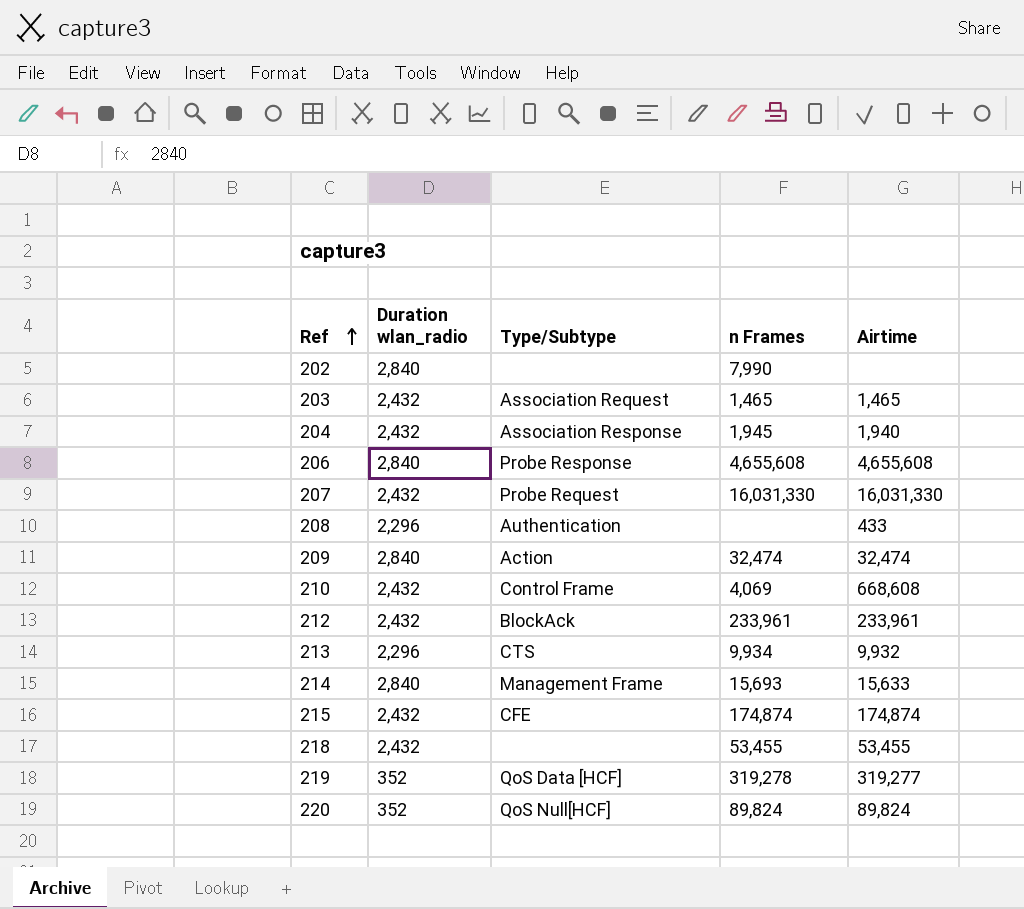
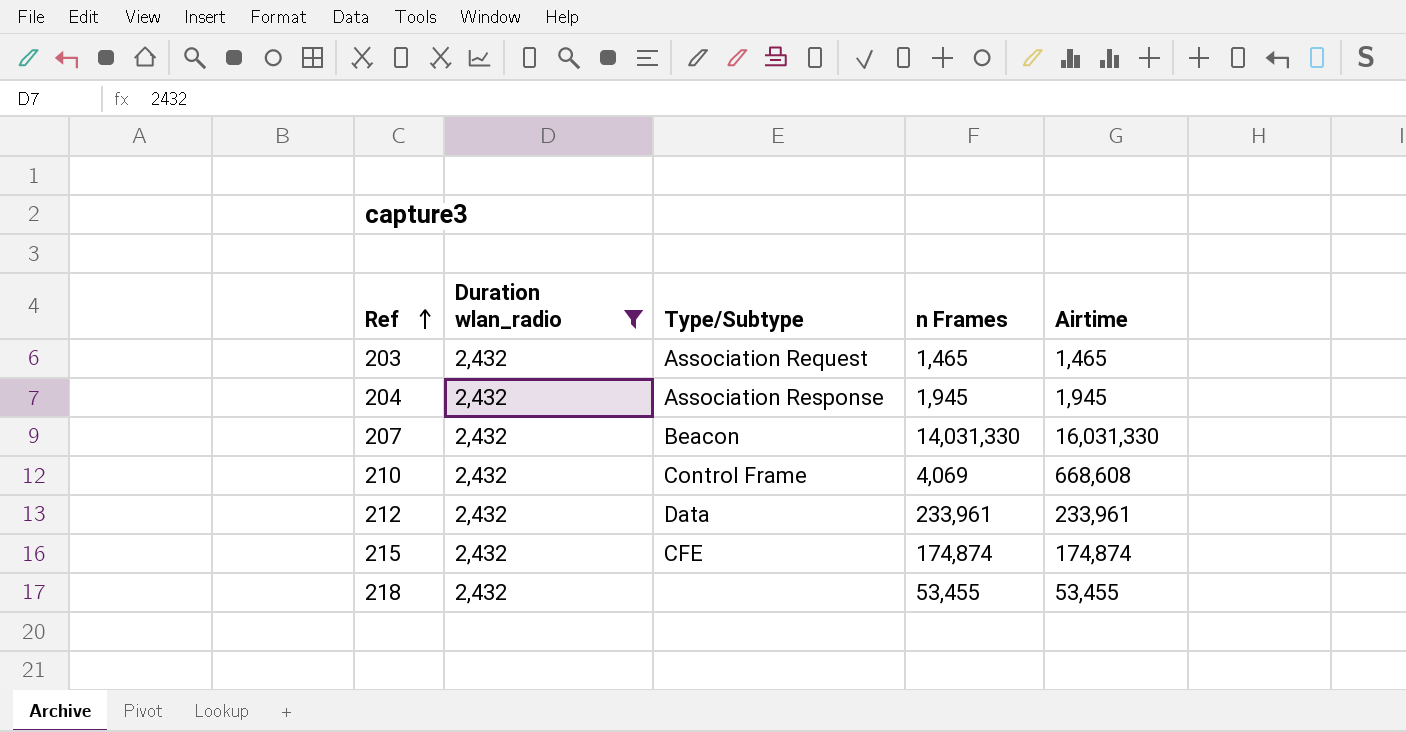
filter: none -> Duration wlan_radio = 2,432
204 | Airtime: 1,940 -> 1,945
207 | Type/Subtype: Probe Request -> Beacon
207 | n Frames: 16,031,330 -> 14,031,330
212 | Type/Subtype: BlockAck -> Data

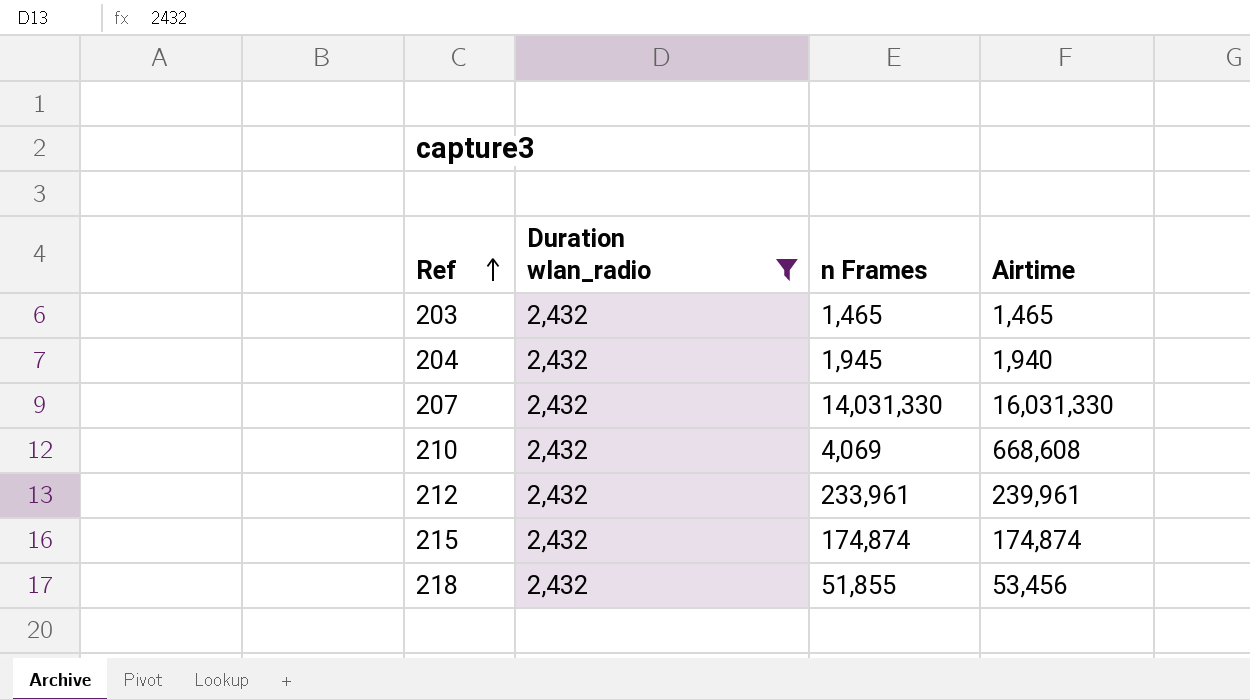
column Type/Subtype | position: 3 -> none
204 | Airtime: 1,945 -> 1,940
212 | Airtime: 233,961 -> 239,961
218 | n Frames: 53,455 -> 51,855
218 | Airtime: 53,455 -> 53,456

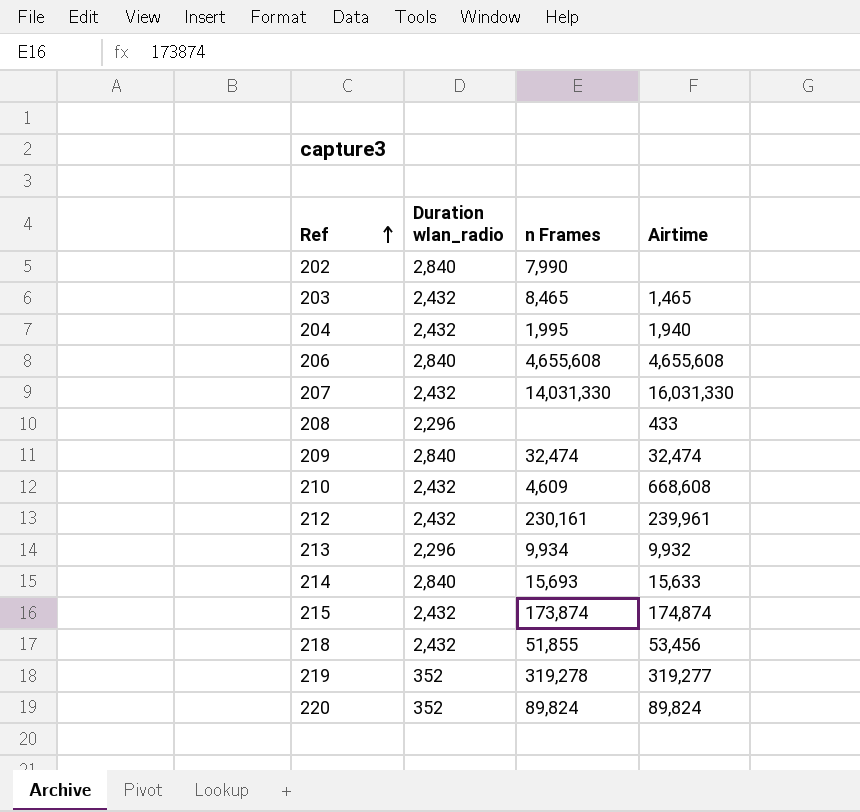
filter: Duration wlan_radio = 2,432 -> none
203 | n Frames: 1,465 -> 8,465
204 | n Frames: 1,945 -> 1,995
210 | n Frames: 4,069 -> 4,609
212 | n Frames: 233,961 -> 230,161
215 | n Frames: 174,874 -> 173,874

